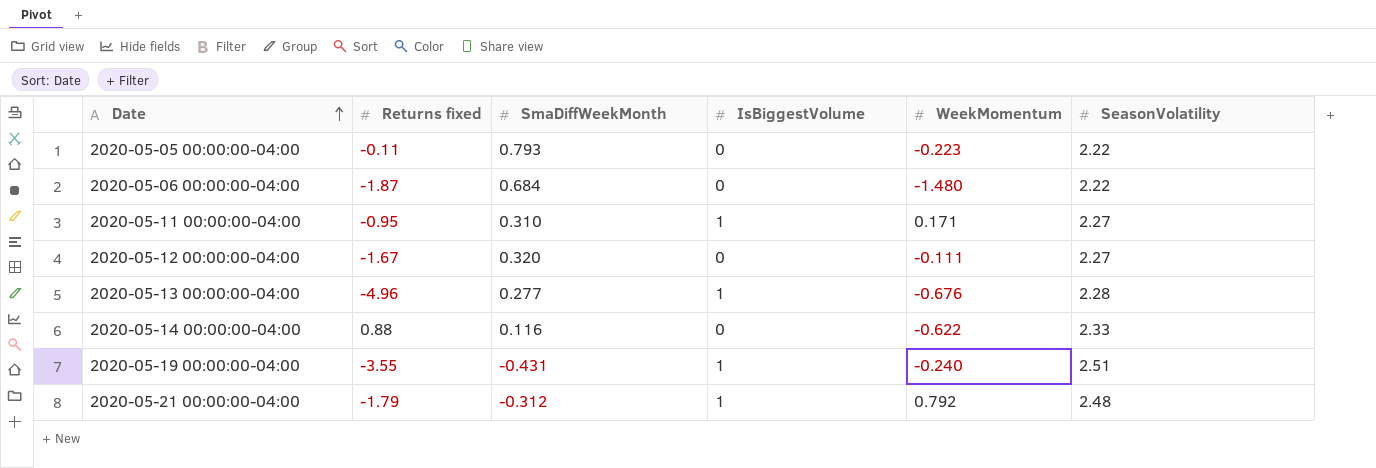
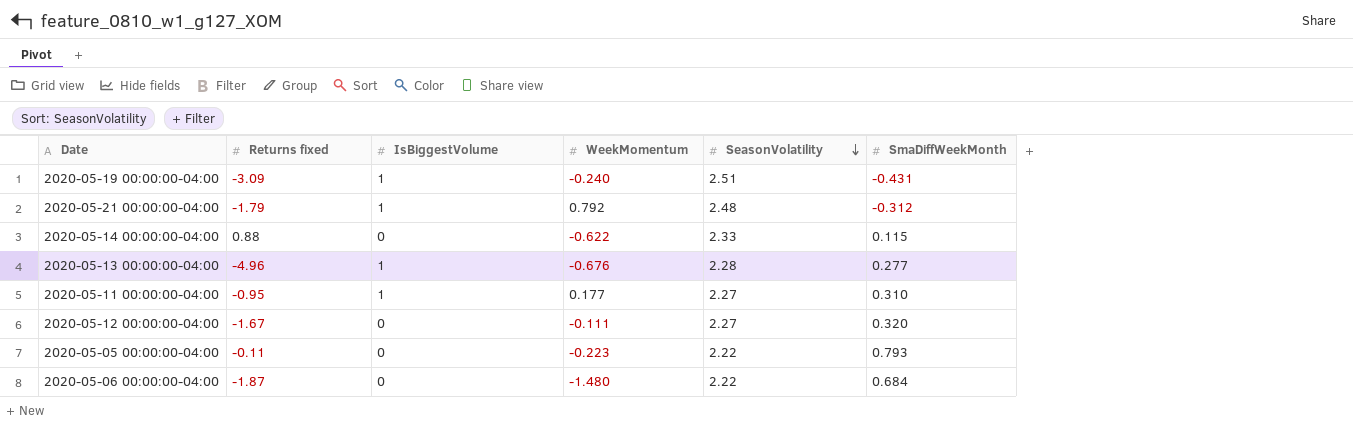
row order: Date ascending -> SeasonVolatility descending
column SmaDiffWeekMonth | position: 3 -> 6
2020-05-19 00:00:00-04:00 | Returns fixed: -3.55 -> -3.09
2020-05-14 00:00:00-04:00 | SmaDiffWeekMonth: 0.116 -> 0.115
2020-05-11 00:00:00-04:00 | WeekMomentum: 0.171 -> 0.177

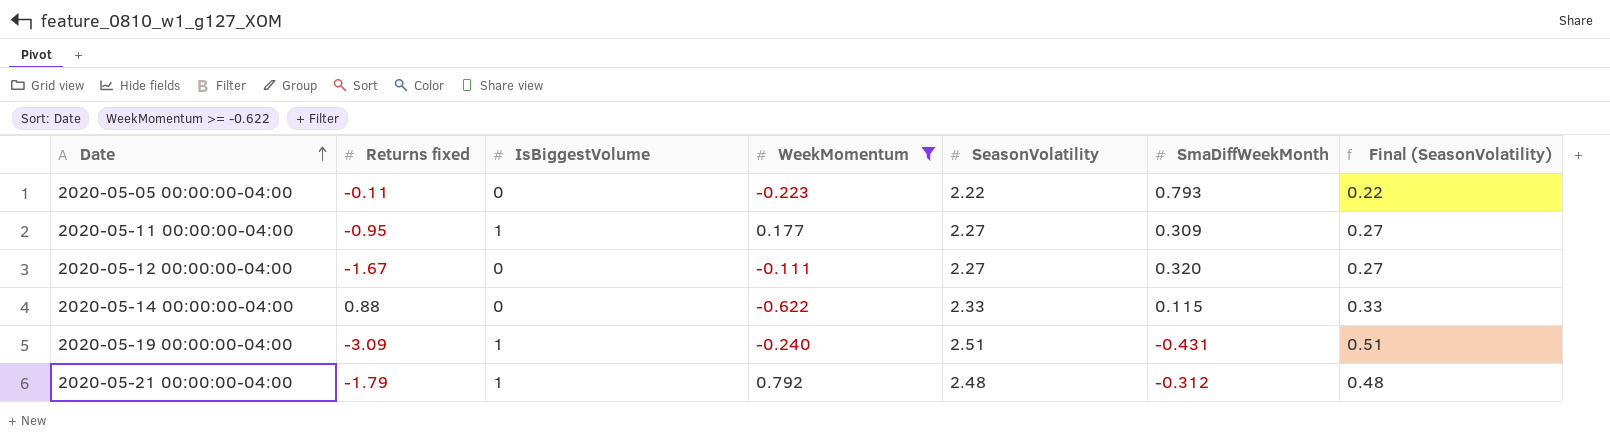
filter: none -> WeekMomentum >= -0.622
row order: SeasonVolatility descending -> Date ascending
column Final (SeasonVolatility) | formula: none -> [SeasonVolatility] - 2
2020-05-11 00:00:00-04:00 | SmaDiffWeekMonth: 0.310 -> 0.309

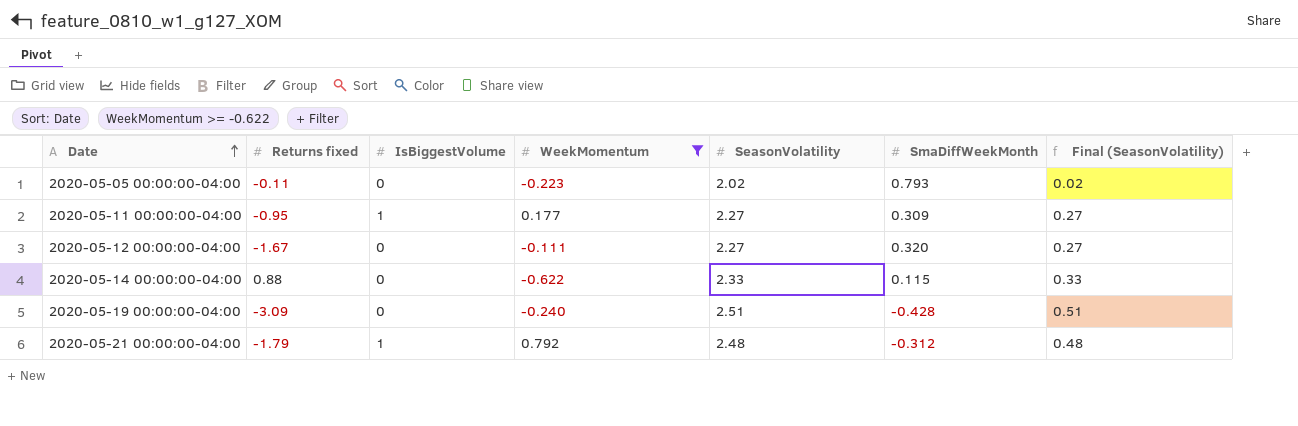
2020-05-05 00:00:00-04:00 | SeasonVolatility: 2.22 -> 2.02
2020-05-05 00:00:00-04:00 | Final (SeasonVolatility): 0.22 -> 0.02
2020-05-19 00:00:00-04:00 | IsBiggestVolume: 1 -> 0
2020-05-19 00:00:00-04:00 | SmaDiffWeekMonth: -0.431 -> -0.428

